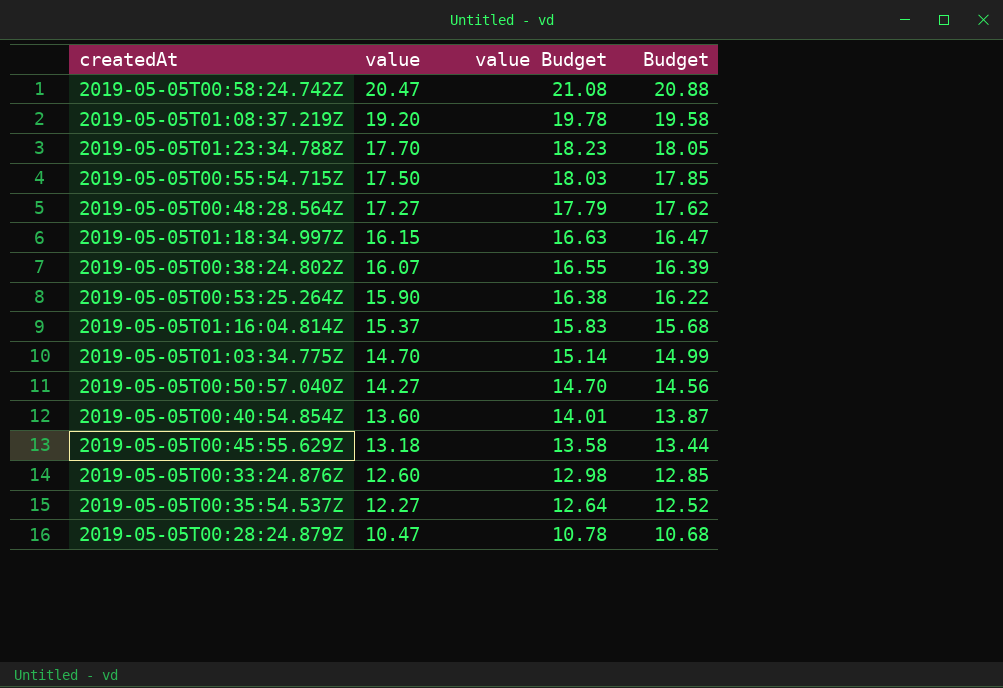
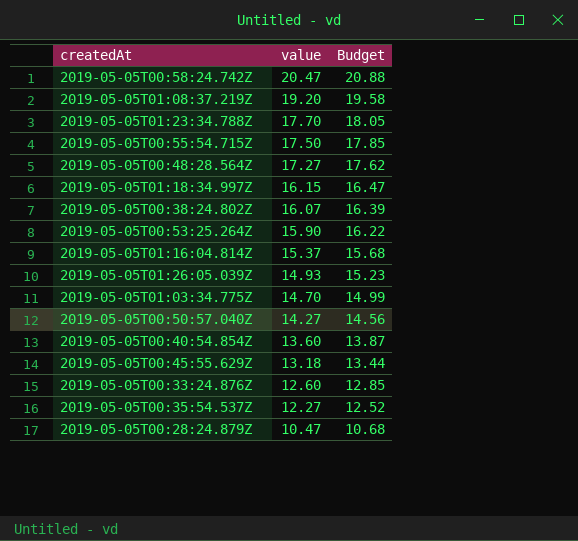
column value Budget | formula: [value] * 1.03 -> none
row 2019-05-05T01:26:05.039Z: none -> 14.93 | 15.23

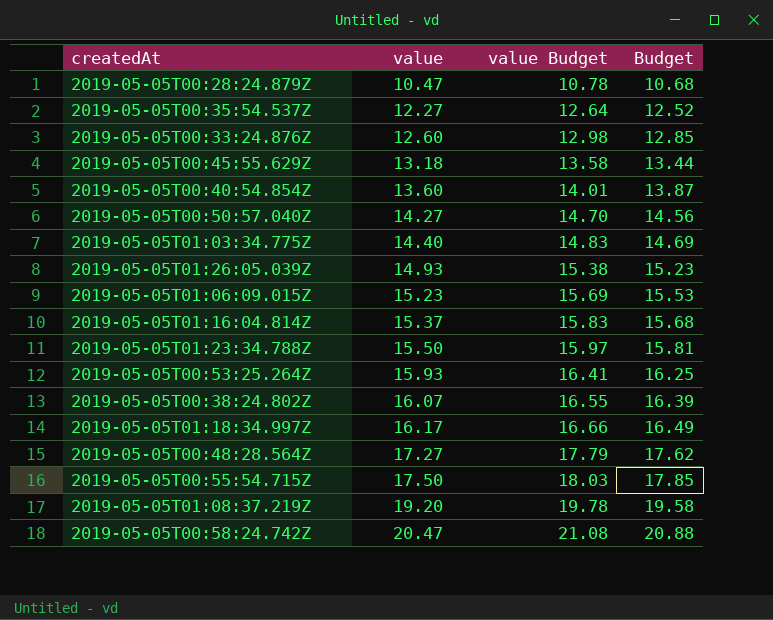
row order: value descending -> value ascending
column value Budget | formula: none -> [value] * 1.03
2019-05-05T01:03:34.775Z | value: 14.70 -> 14.40
2019-05-05T01:03:34.775Z | Budget: 14.99 -> 14.69
row 2019-05-05T01:06:09.015Z: none -> 15.23 | 15.69 | 15.53
2019-05-05T01:23:34.788Z | value: 17.70 -> 15.50
2019-05-05T01:23:34.788Z | Budget: 18.05 -> 15.81
2019-05-05T00:53:25.264Z | value: 15.90 -> 15.93
2019-05-05T00:53:25.264Z | Budget: 16.22 -> 16.25
2019-05-05T01:18:34.997Z | value: 16.15 -> 16.17
2019-05-05T01:18:34.997Z | Budget: 16.47 -> 16.49

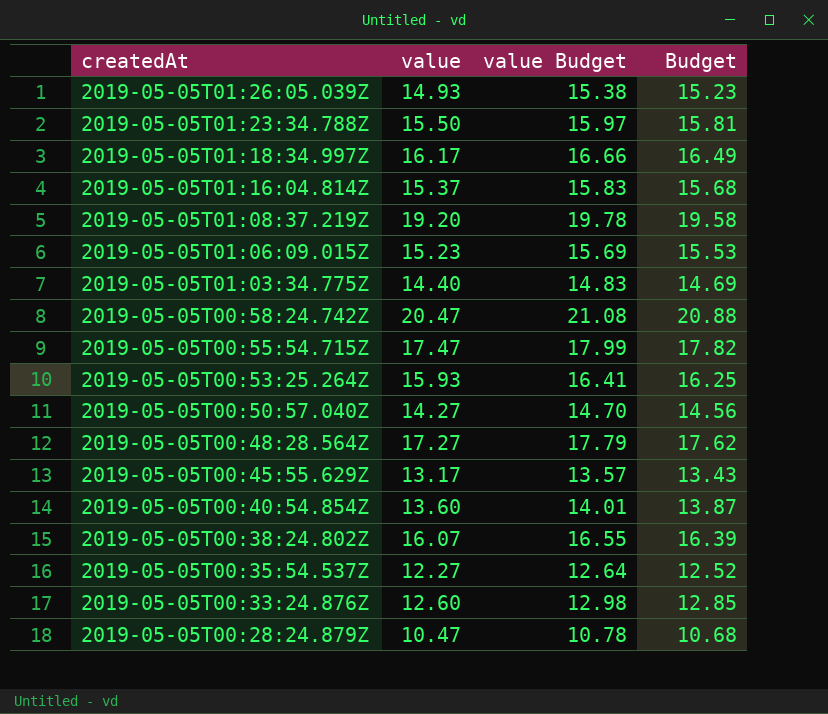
row order: value ascending -> createdAt descending
2019-05-05T00:55:54.715Z | value: 17.50 -> 17.47
2019-05-05T00:55:54.715Z | value Budget: 18.03 -> 17.99
2019-05-05T00:55:54.715Z | Budget: 17.85 -> 17.82
2019-05-05T00:45:55.629Z | value: 13.18 -> 13.17
2019-05-05T00:45:55.629Z | value Budget: 13.58 -> 13.57
2019-05-05T00:45:55.629Z | Budget: 13.44 -> 13.43

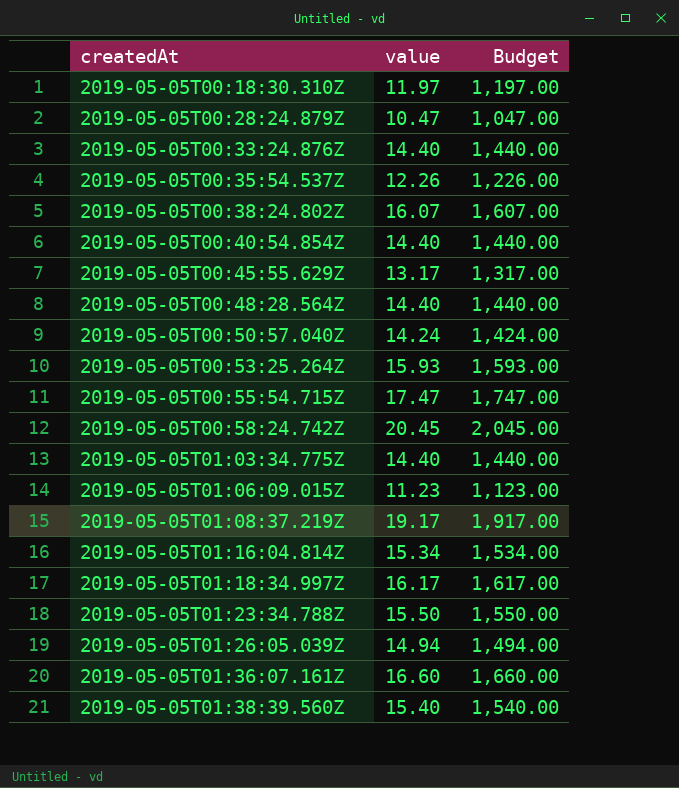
row order: createdAt descending -> createdAt ascending
column value Budget | formula: [value] * 1.03 -> none
column Budget | formula: [value] * 1.02 -> [value] * 100
row 2019-05-05T00:18:30.310Z: none -> 11.97 | 1,197.00
2019-05-05T00:33:24.876Z | value: 12.60 -> 14.40
2019-05-05T00:35:54.537Z | value: 12.27 -> 12.26
2019-05-05T00:40:54.854Z | value: 13.60 -> 14.40
2019-05-05T00:48:28.564Z | value: 17.27 -> 14.40
2019-05-05T00:50:57.040Z | value: 14.27 -> 14.24
2019-05-05T00:58:24.742Z | value: 20.47 -> 20.45
2019-05-05T01:06:09.015Z | value: 15.23 -> 11.23
2019-05-05T01:08:37.219Z | value: 19.20 -> 19.17
2019-05-05T01:16:04.814Z | value: 15.37 -> 15.34
2019-05-05T01:26:05.039Z | value: 14.93 -> 14.94
row 2019-05-05T01:36:07.161Z: none -> 16.60 | 1,660.00
row 2019-05-05T01:38:39.560Z: none -> 15.40 | 1,540.00

